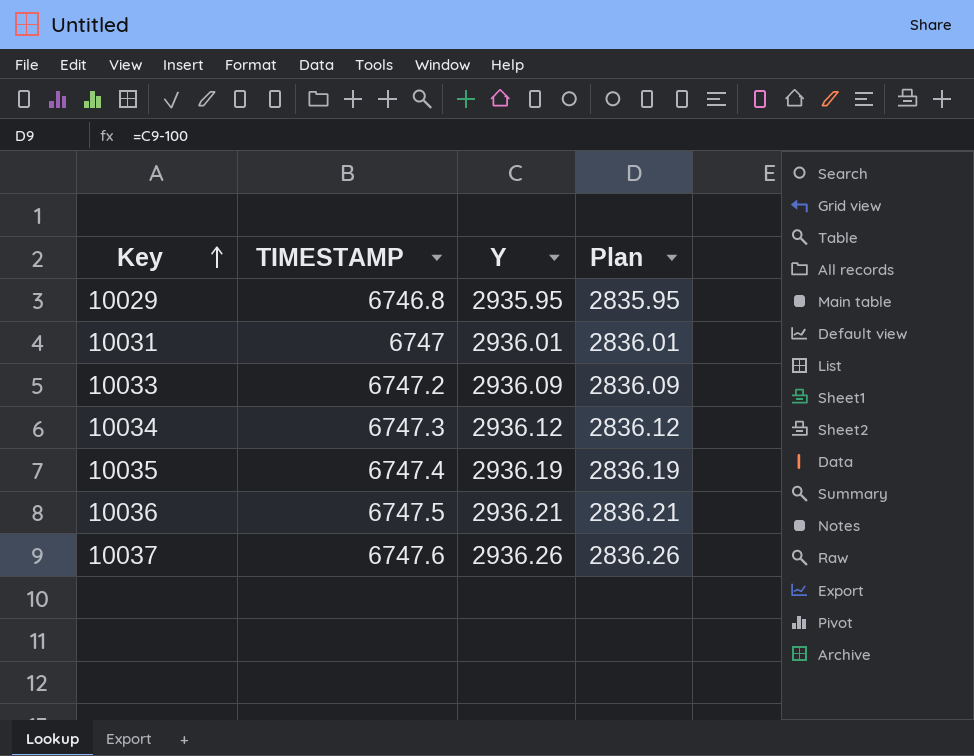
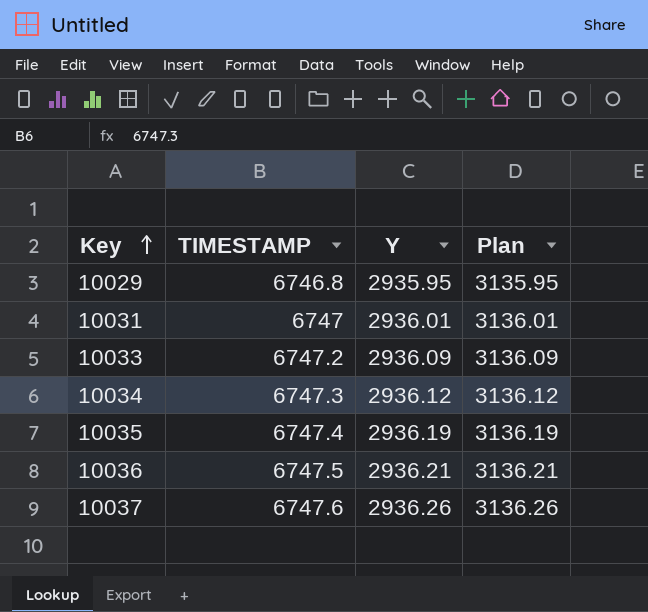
column Plan | formula: [Y] - 100 -> [Y] + 200

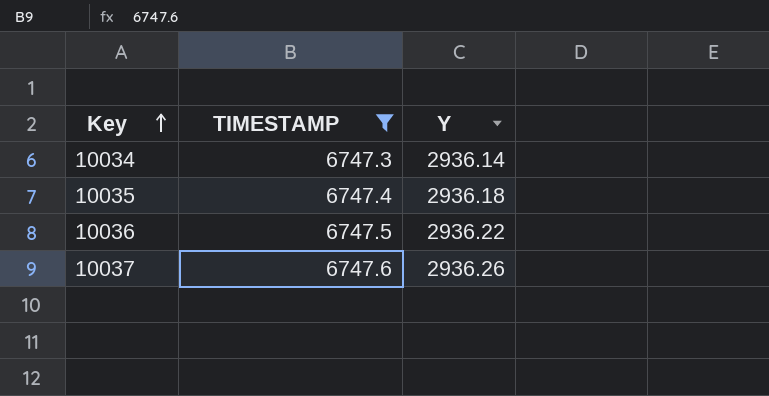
filter: none -> TIMESTAMP >= 6747.3
column Plan | formula: [Y] + 200 -> none
10034 | Y: 2936.12 -> 2936.14
10035 | Y: 2936.19 -> 2936.18
10036 | Y: 2936.21 -> 2936.22

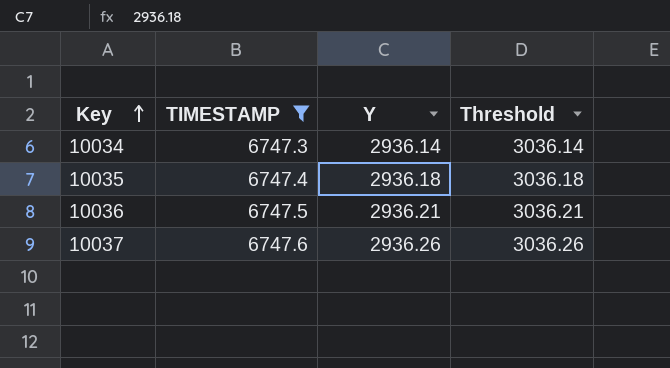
column Threshold | formula: none -> [Y] + 100
10036 | Y: 2936.22 -> 2936.21

